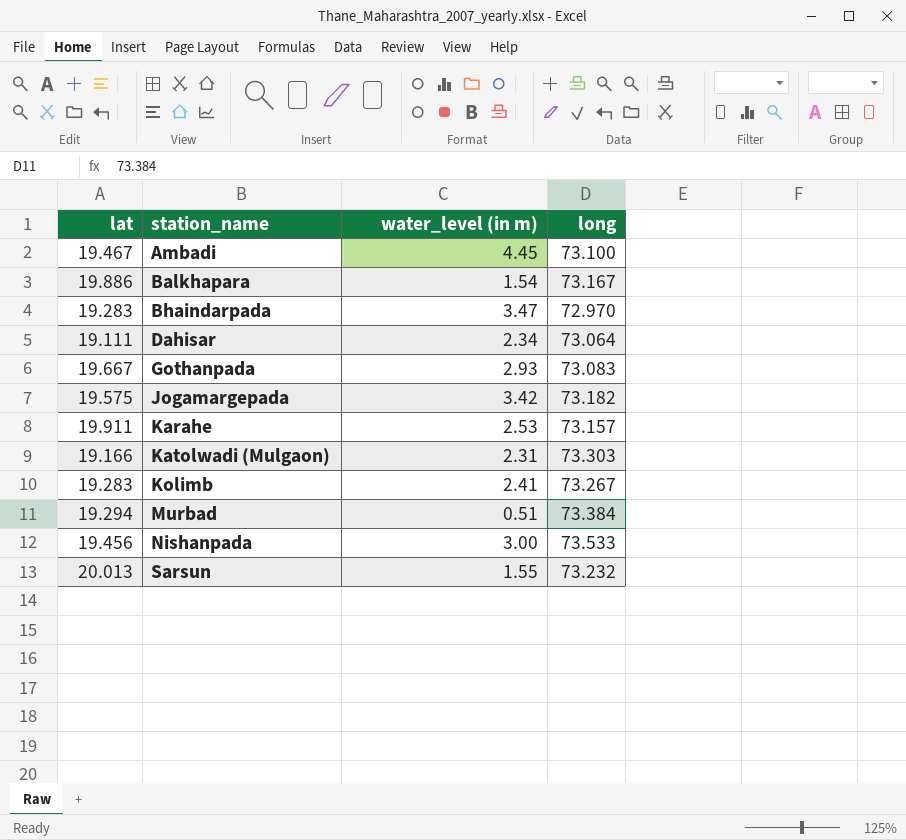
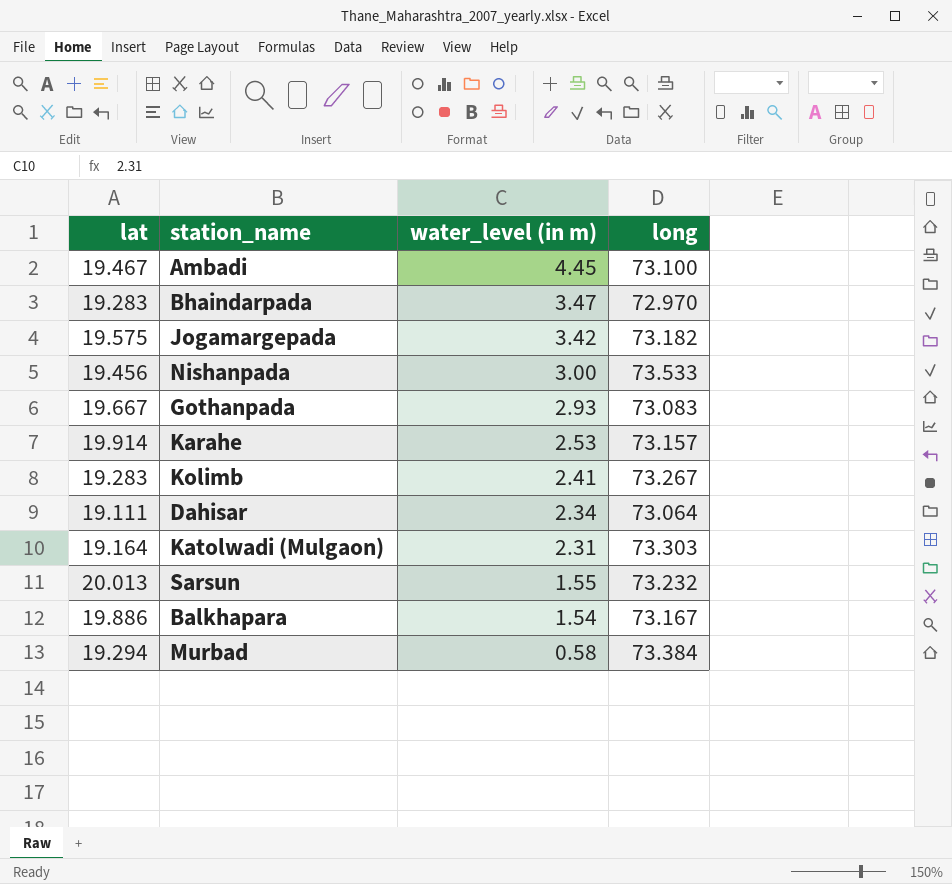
row order: station_name ascending -> water_level (in m) descending
Karahe | lat: 19.911 -> 19.914
Katolwadi (Mulgaon) | lat: 19.166 -> 19.164
Murbad | water_level (in m): 0.51 -> 0.58

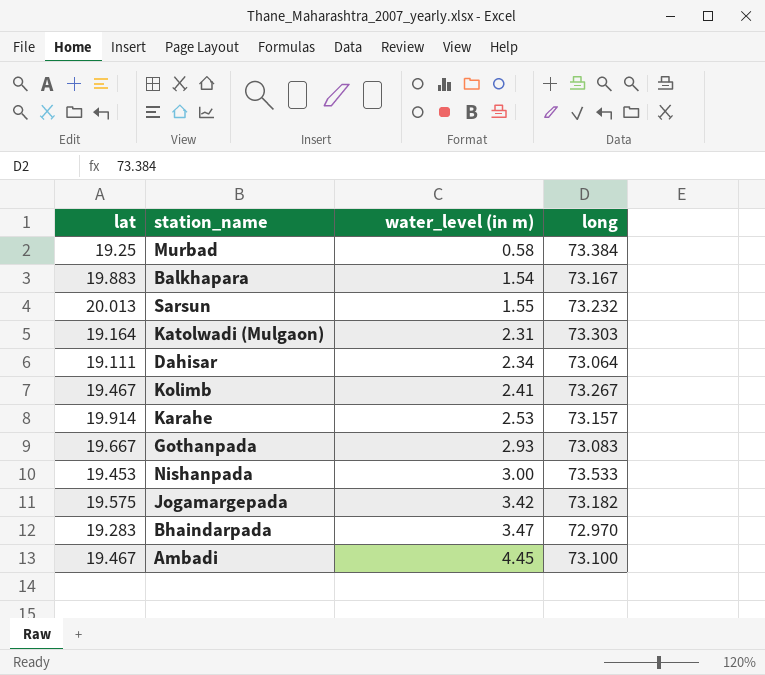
row order: water_level (in m) descending -> water_level (in m) ascending
Murbad | lat: 19.294 -> 19.25
Balkhapara | lat: 19.886 -> 19.883
Kolimb | lat: 19.283 -> 19.467
Nishanpada | lat: 19.456 -> 19.453

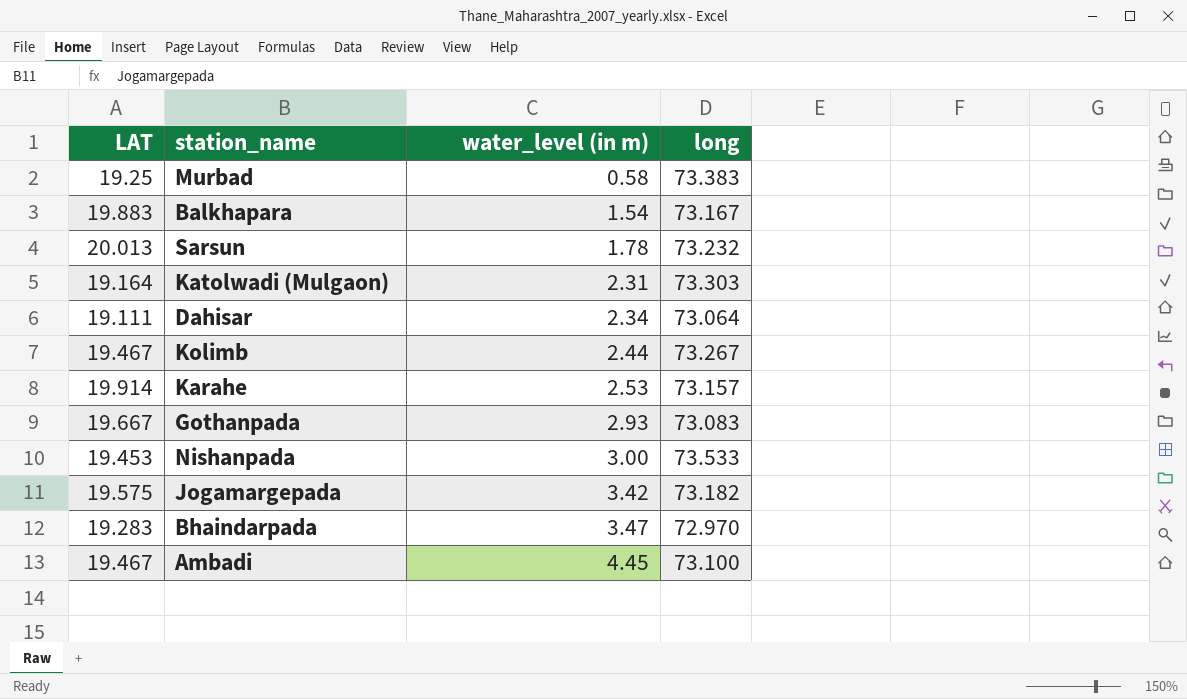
column name: lat -> LAT
Murbad | long: 73.384 -> 73.383
Sarsun | water_level (in m): 1.55 -> 1.78
Kolimb | water_level (in m): 2.41 -> 2.44

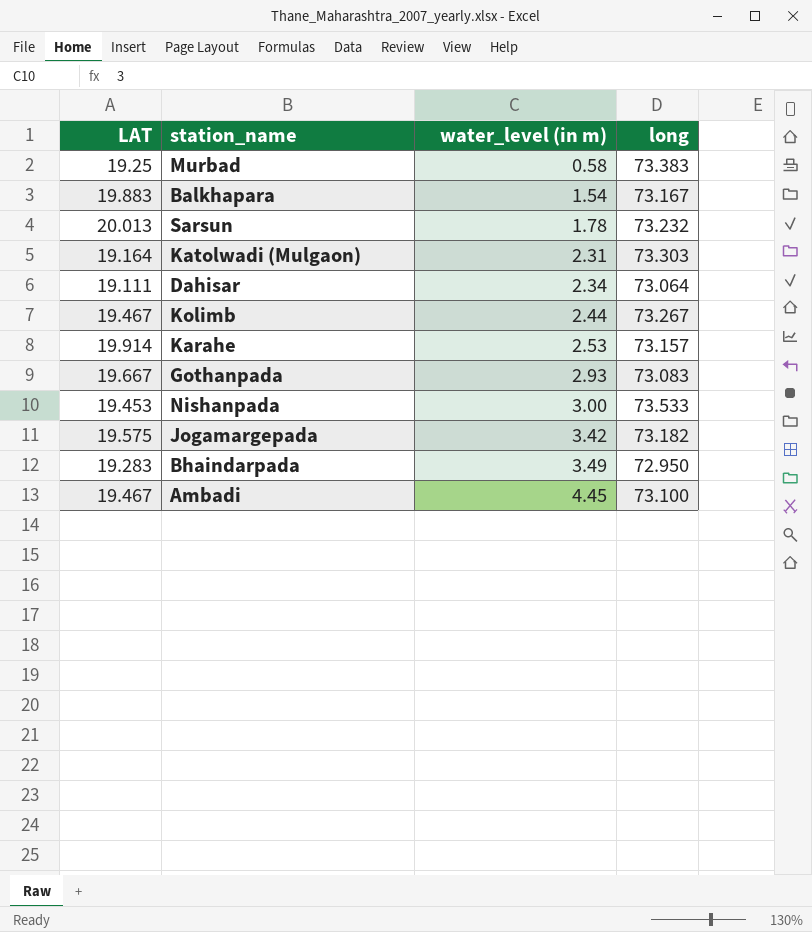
Bhaindarpada | water_level (in m): 3.47 -> 3.49
Bhaindarpada | long: 72.970 -> 72.950

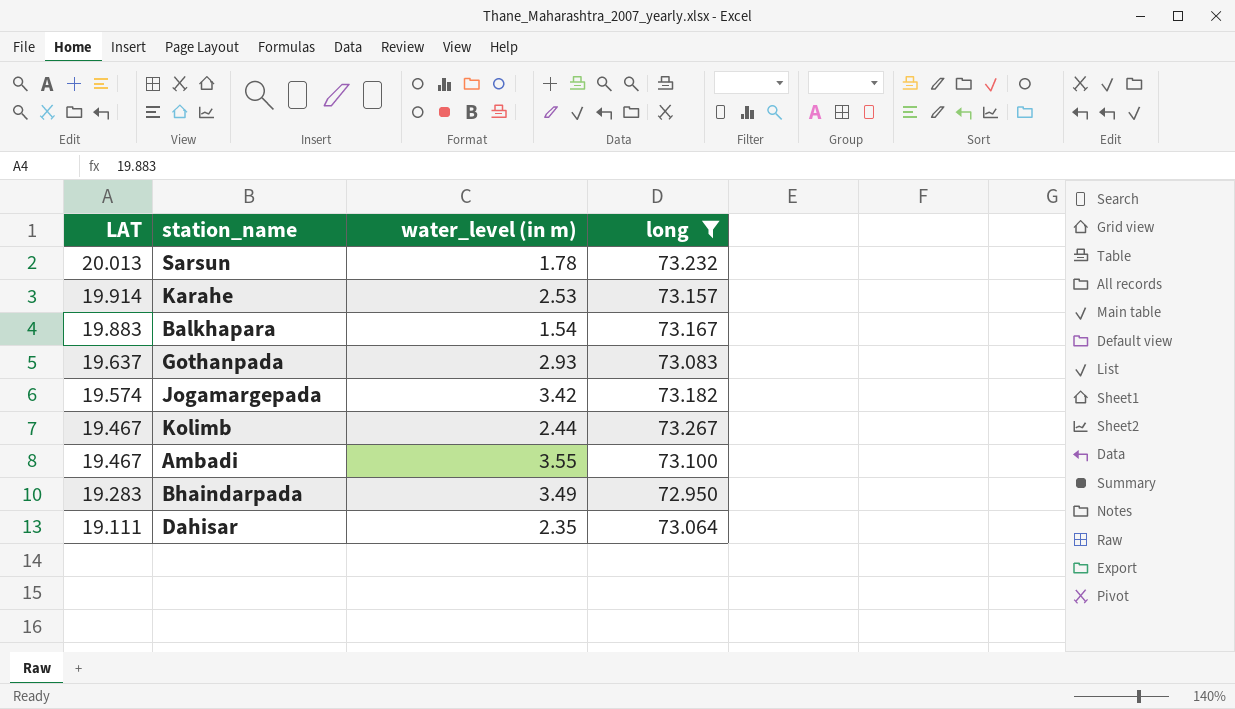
filter: none -> long <= 73.267
row order: water_level (in m) ascending -> LAT descending
Gothanpada | LAT: 19.667 -> 19.637
Jogamargepada | LAT: 19.575 -> 19.574
Ambadi | water_level (in m): 4.45 -> 3.55
Dahisar | water_level (in m): 2.34 -> 2.35

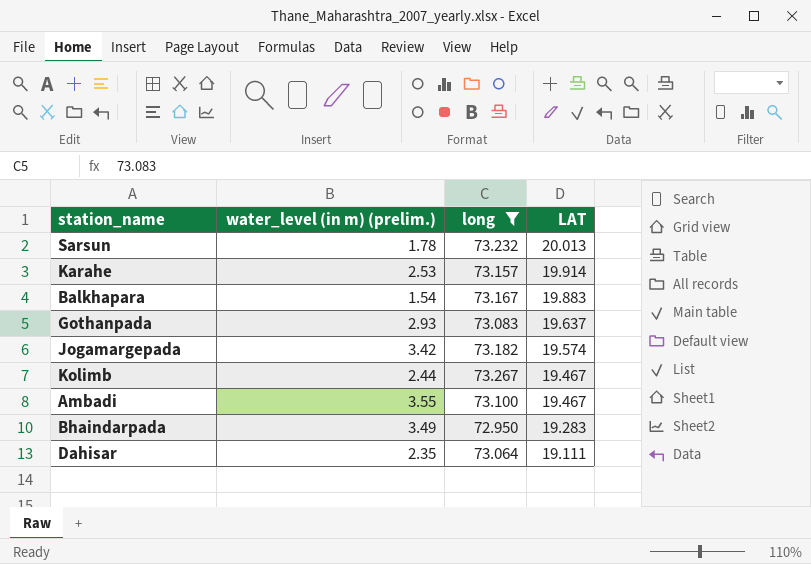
column name: water_level (in m) -> water_level (in m) (prelim.)
column LAT | position: 1 -> 4

